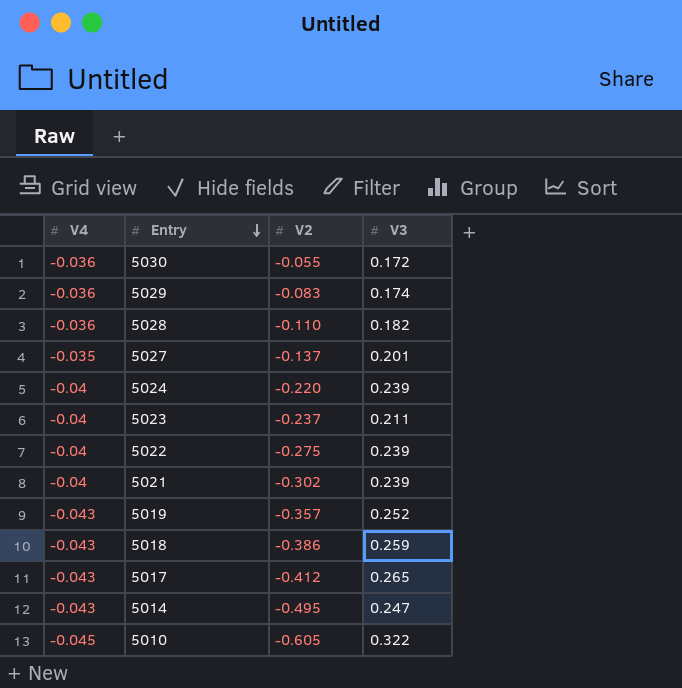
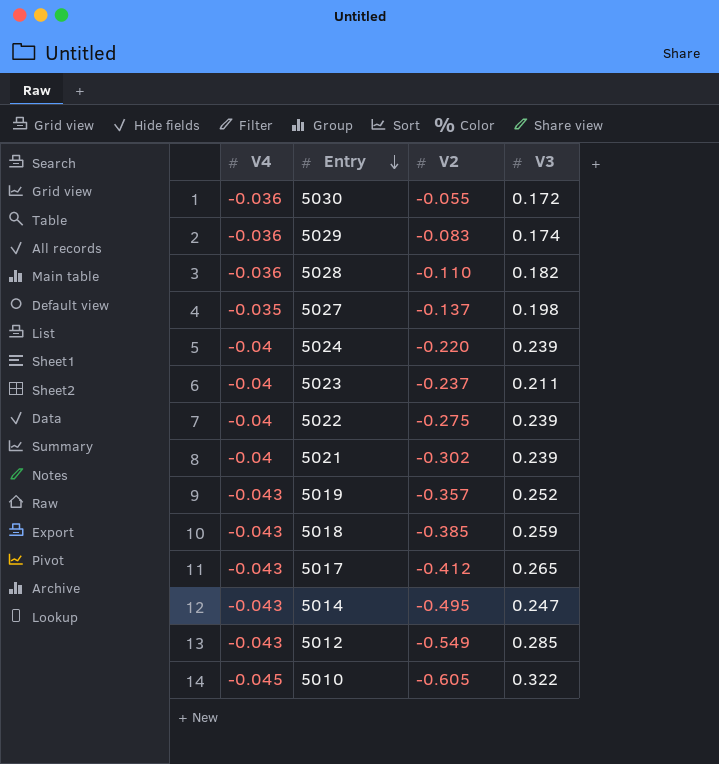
5027 | V3: 0.201 -> 0.198
5018 | V2: -0.386 -> -0.385
row 5012: none -> -0.043 | -0.549 | 0.285

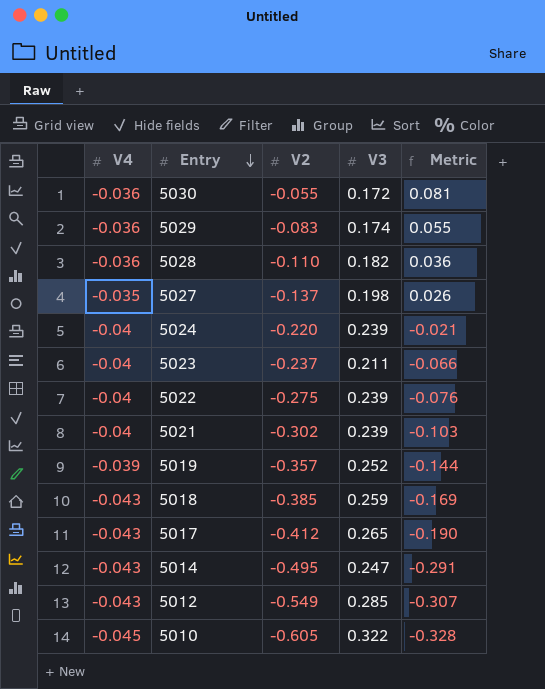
column Metric | formula: none -> [V4] + [V2] + [V3]
5019 | V4: -0.043 -> -0.039

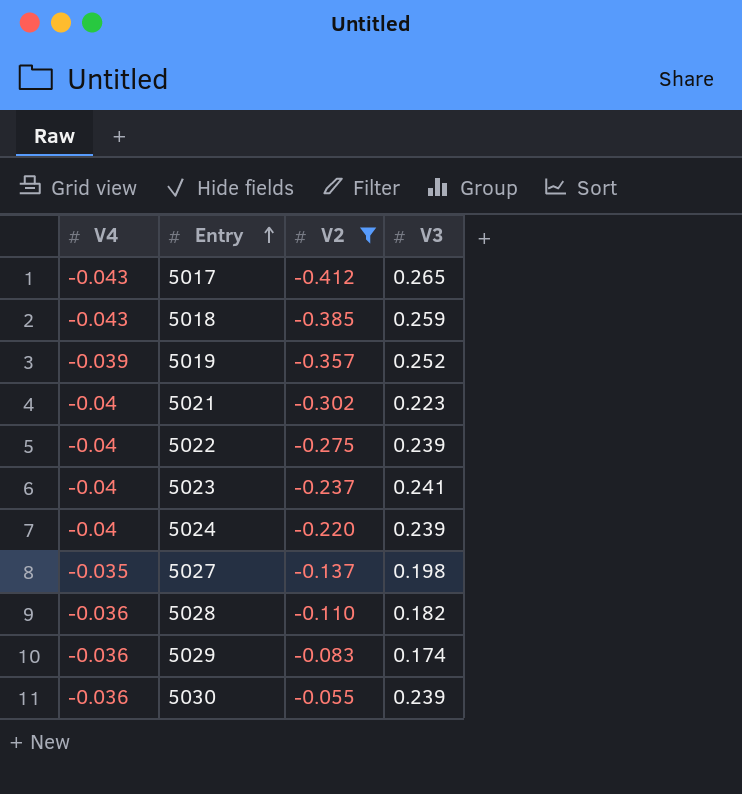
filter: none -> V2 >= -0.412
row order: Entry descending -> Entry ascending
column Metric | formula: [V4] + [V2] + [V3] -> none
5021 | V3: 0.239 -> 0.223
5023 | V3: 0.211 -> 0.241
5030 | V3: 0.172 -> 0.239

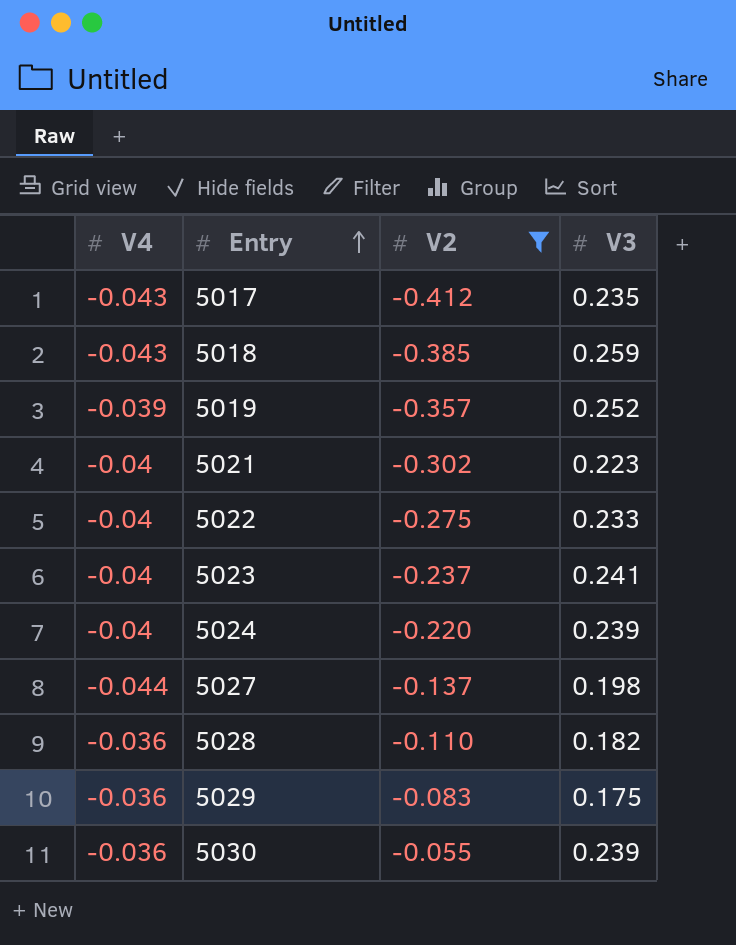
5017 | V3: 0.265 -> 0.235
5022 | V3: 0.239 -> 0.233
5027 | V4: -0.035 -> -0.044
5029 | V3: 0.174 -> 0.175

